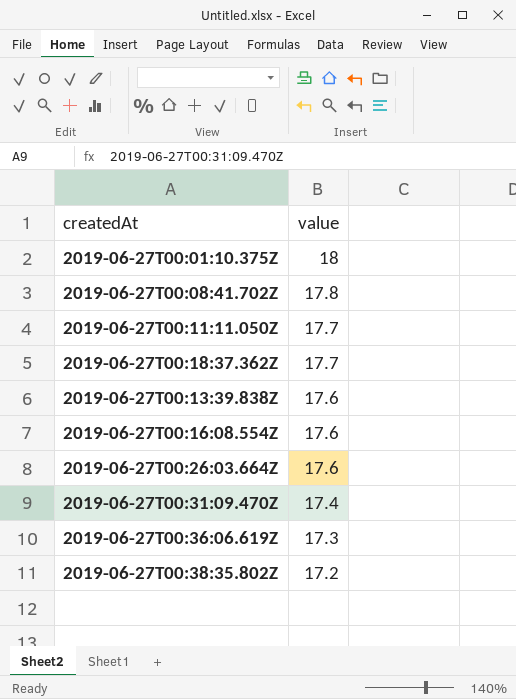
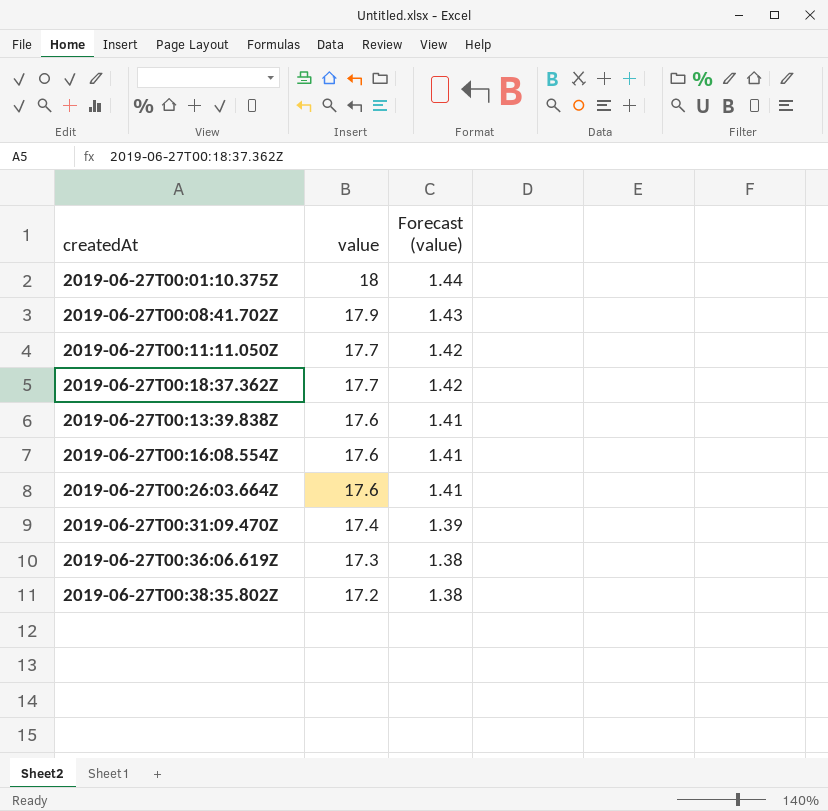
column Forecast (value) | formula: none -> [value] * 0.08
2019-06-27T00:08:41.702Z | value: 17.8 -> 17.9

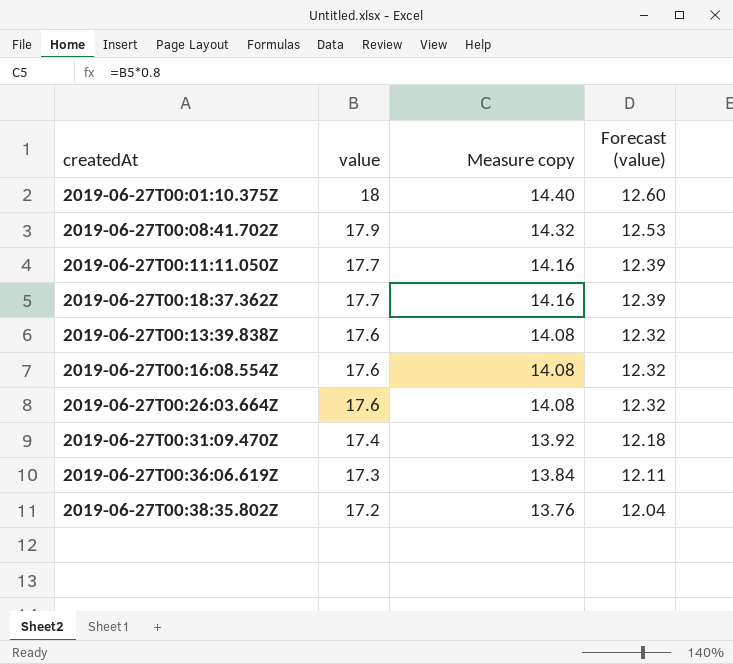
column Measure copy | formula: none -> [value] * 0.8
column Forecast (value) | formula: [value] * 0.08 -> [value] * 0.7

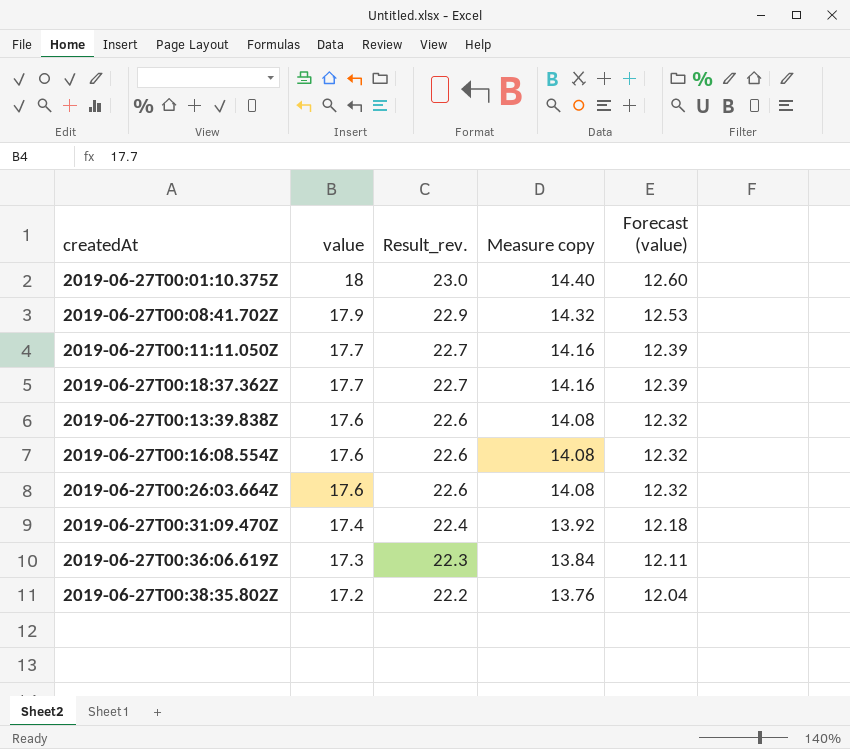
column Result_rev. | formula: none -> [value] + 5

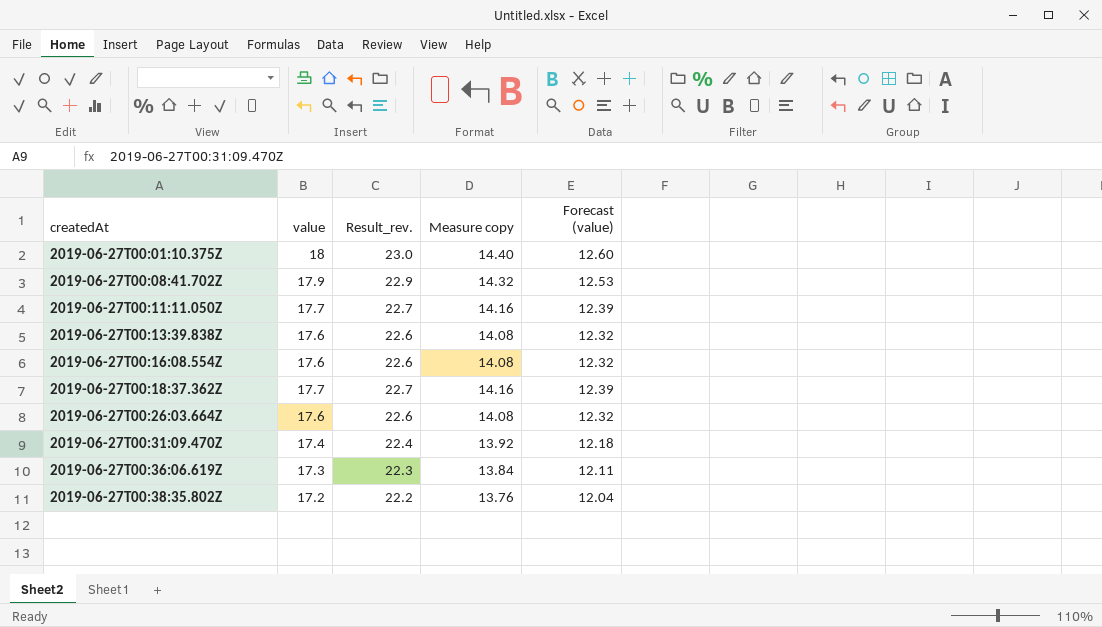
row order: value descending -> createdAt ascending

